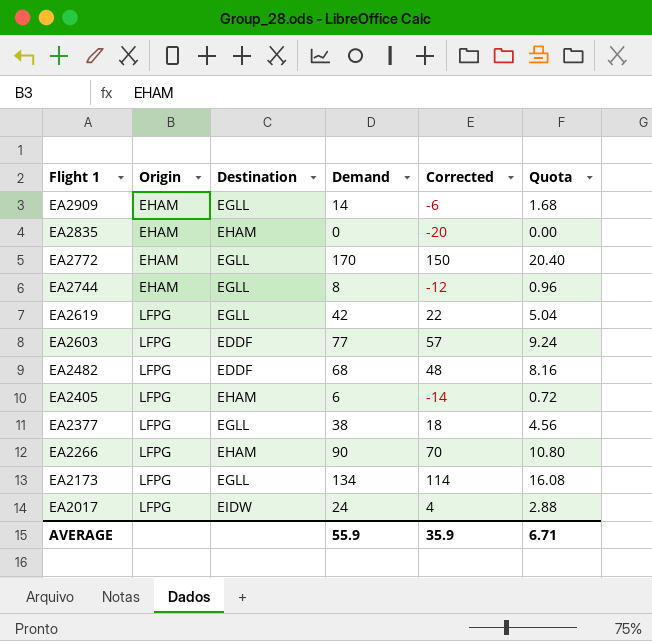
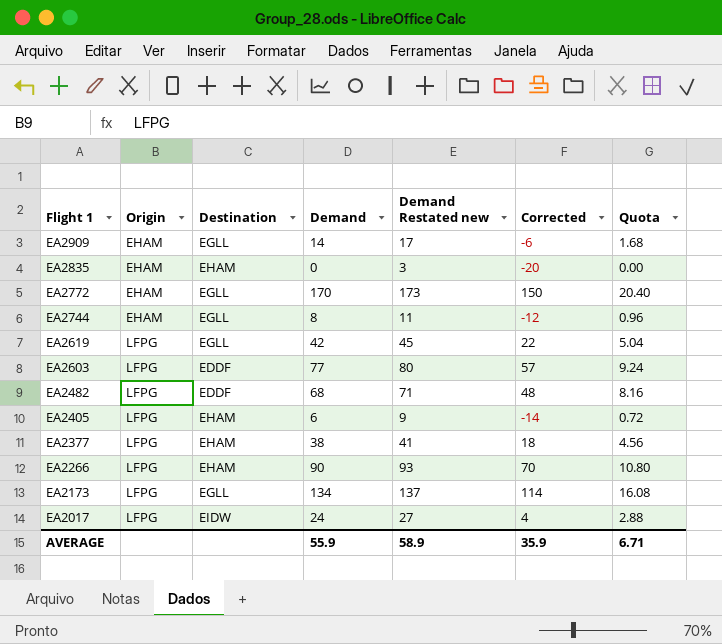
column Demand Restated new | formula: none -> [Demand] + 3
EA2377 | Destination: EGLL -> EHAM

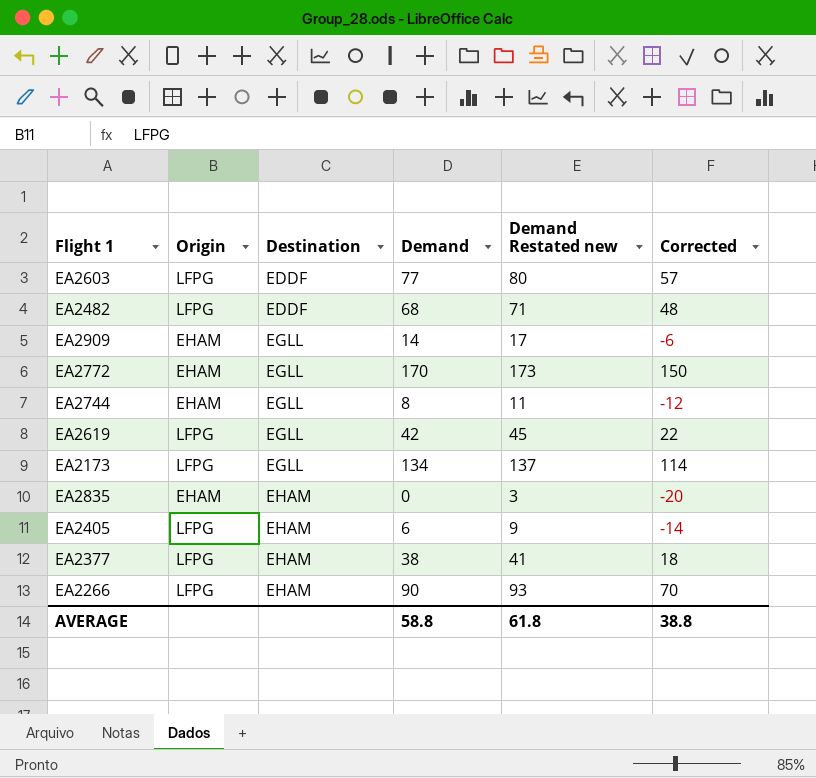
row order: Flight 1 descending -> Destination ascending
column Quota | formula: [Demand] * 0.12 -> none
row EA2017: LFPG | EIDW | 24 | 27 | 4 | 2.88 -> none
AVERAGE | Demand: 55.9 -> 58.8
AVERAGE | Demand Restated new: 58.9 -> 61.8
AVERAGE | Corrected: 35.9 -> 38.8

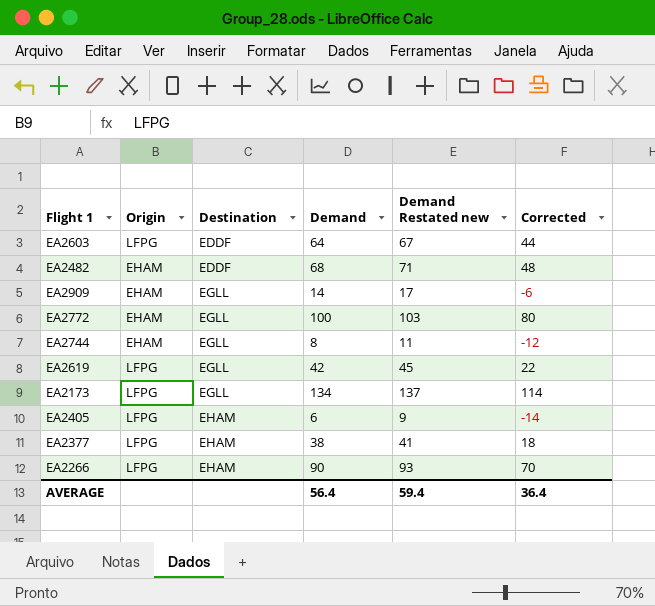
row EA2835: EHAM | EHAM | 0 | 3 | -20 -> none
EA2603 | Demand: 77 -> 64
EA2603 | Demand Restated new: 80 -> 67
EA2603 | Corrected: 57 -> 44
EA2482 | Origin: LFPG -> EHAM
EA2772 | Demand: 170 -> 100
EA2772 | Demand Restated new: 173 -> 103
EA2772 | Corrected: 150 -> 80
AVERAGE | Demand: 58.8 -> 56.4
AVERAGE | Demand Restated new: 61.8 -> 59.4
AVERAGE | Corrected: 38.8 -> 36.4

